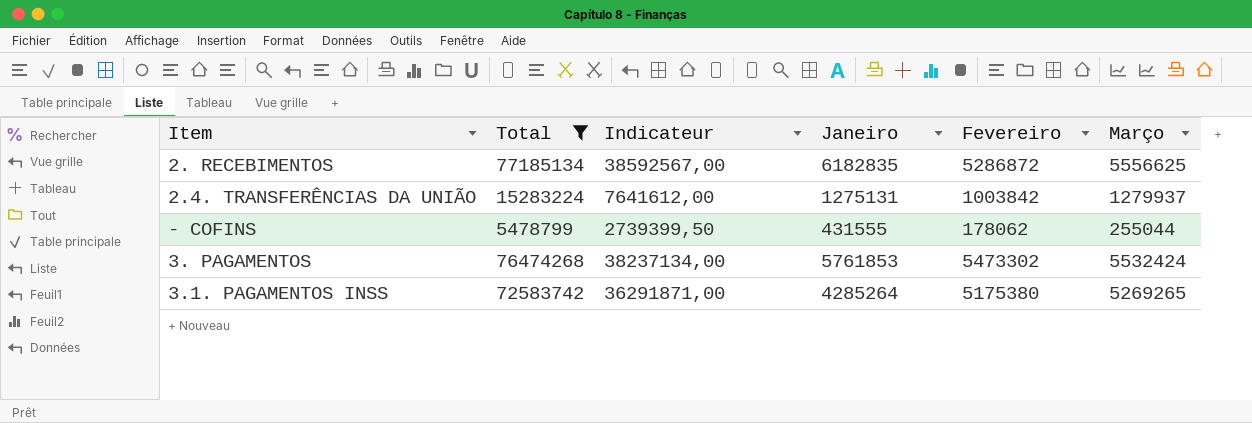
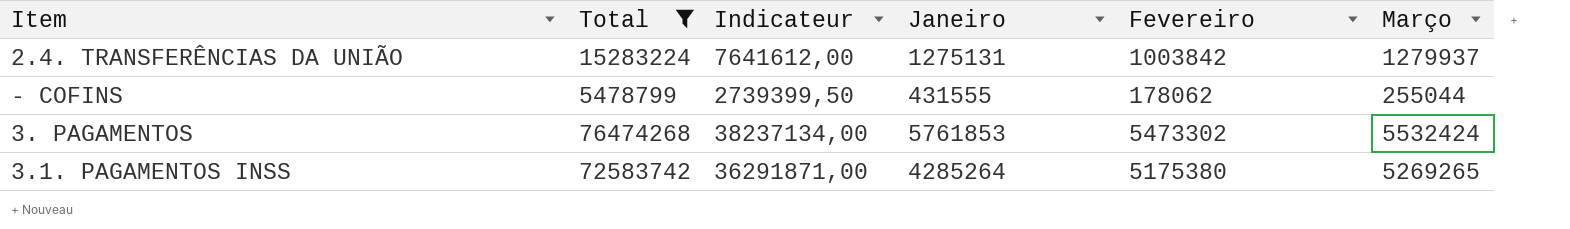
row 2. RECEBIMENTOS: 77185134 | 38592567,00 | 6182835 | 5286872 | 5556625 -> none

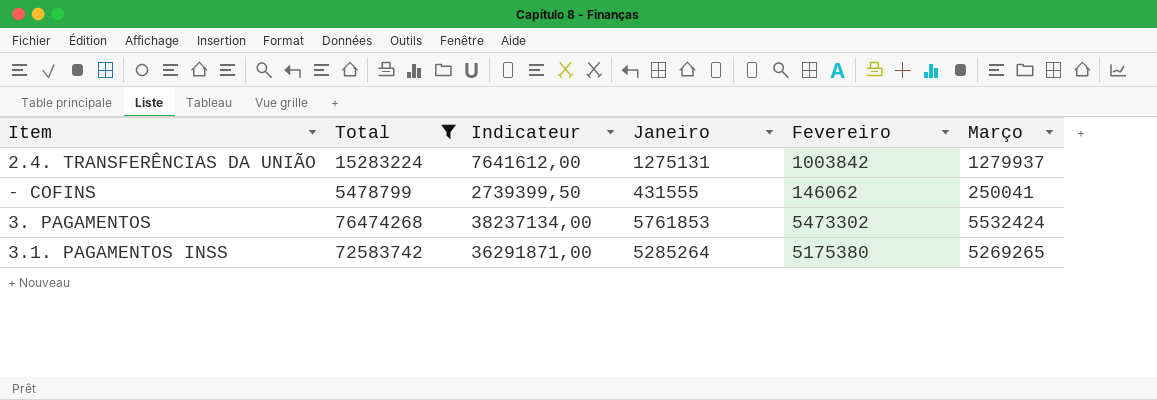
- COFINS | Fevereiro: 178062 -> 146062
- COFINS | Março: 255044 -> 250041
3.1. PAGAMENTOS INSS | Janeiro: 4285264 -> 5285264

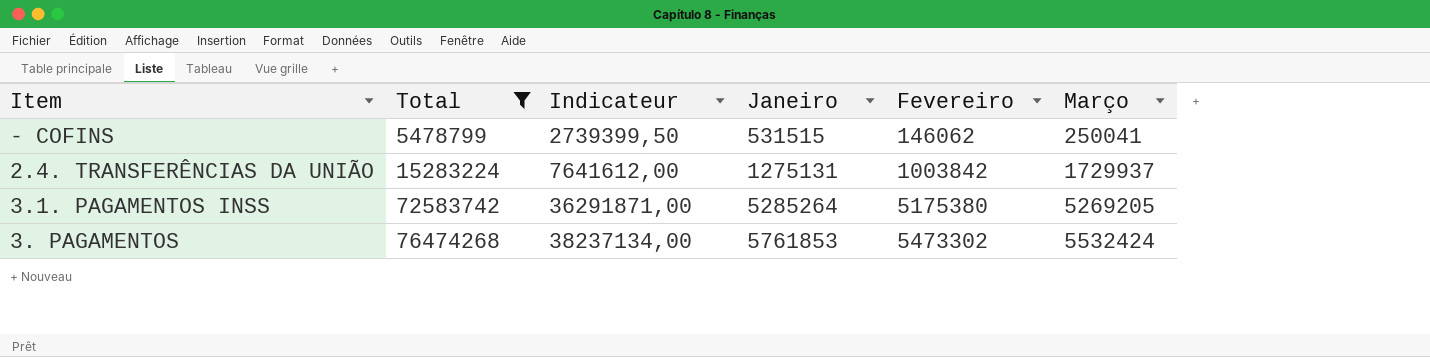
row order: none -> Total ascending
- COFINS | Janeiro: 431555 -> 531515
2.4. TRANSFERÊNCIAS DA UNIÃO | Março: 1279937 -> 1729937
3.1. PAGAMENTOS INSS | Março: 5269265 -> 5269205

